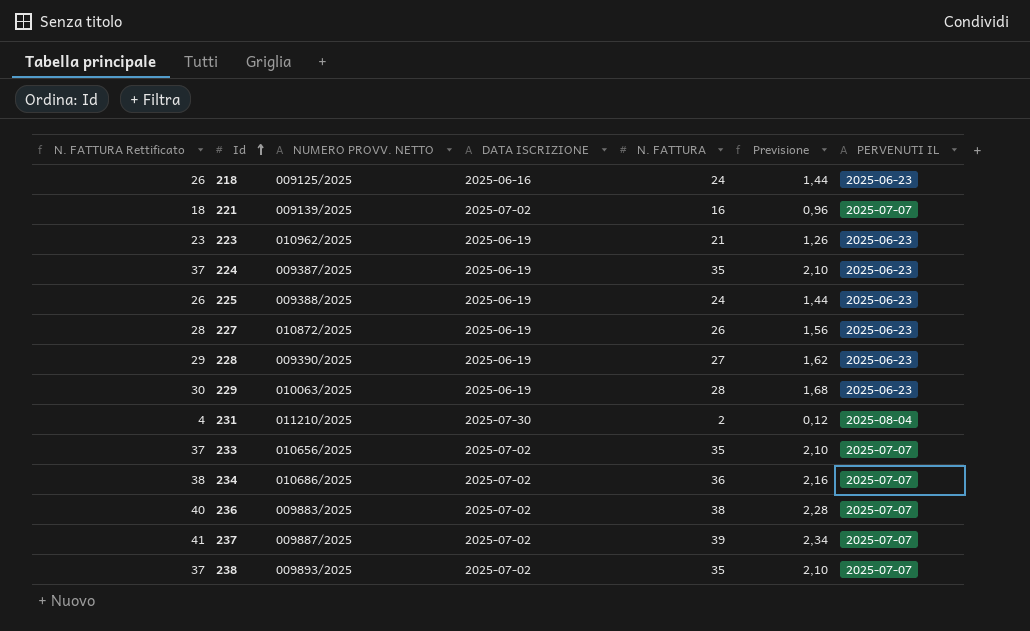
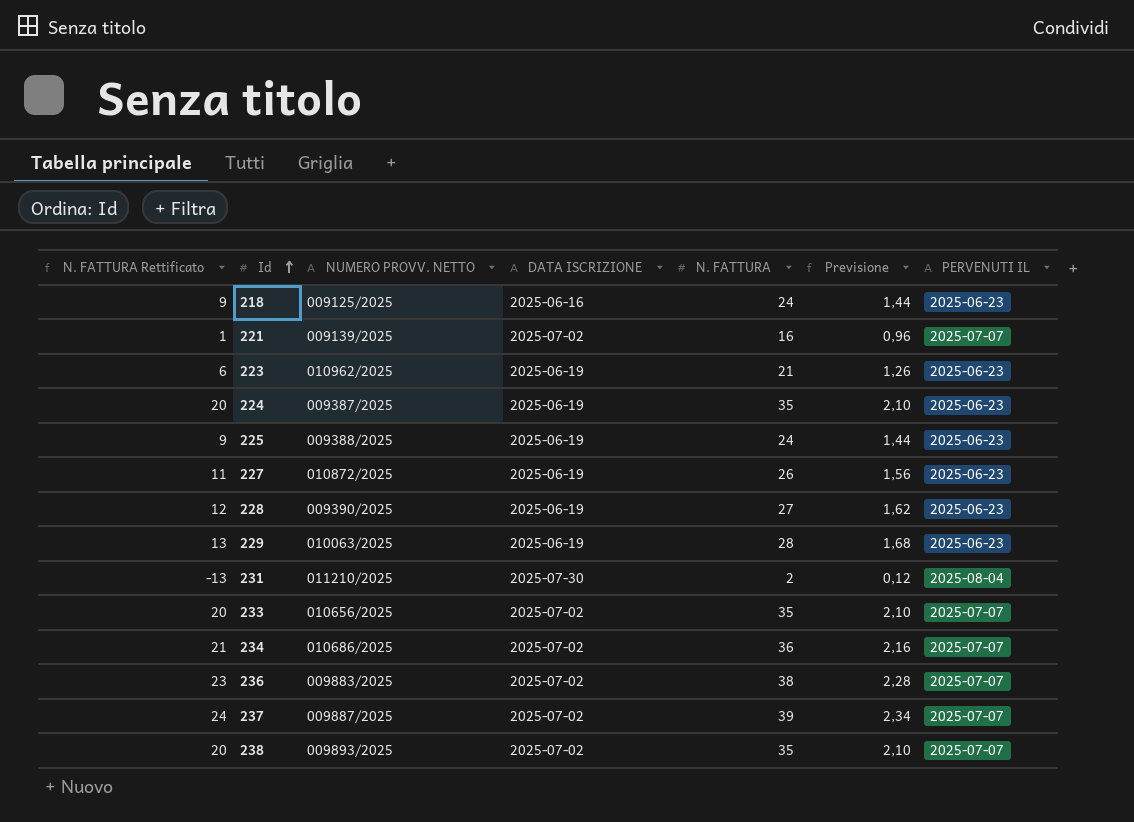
column N. FATTURA Rettificato | formula: [N. FATTURA] + 2 -> [N. FATTURA] - 15

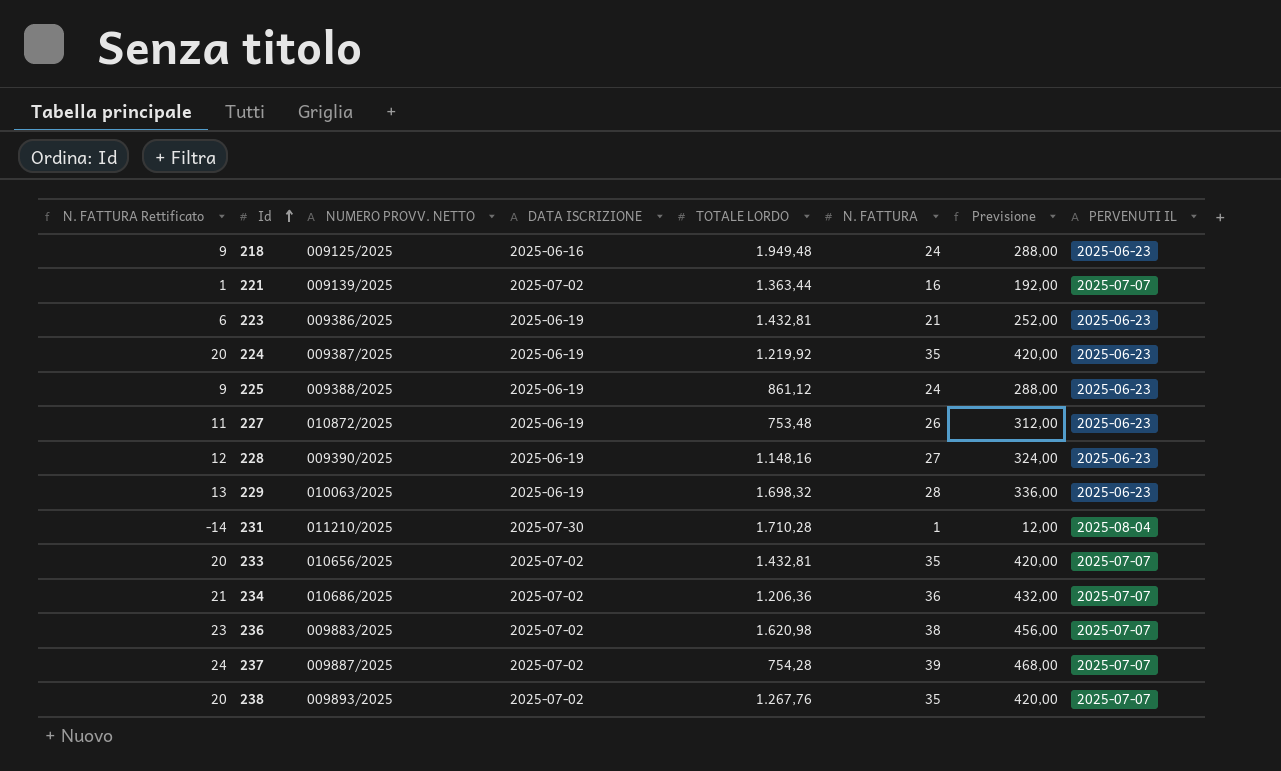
column TOTALE LORDO | position: none -> 5
column Previsione | formula: [N. FATTURA] * 0,06 -> [N. FATTURA] * 12
223 | NUMERO PROVV. NETTO: 010962/2025 -> 009386/2025
231 | N. FATTURA Rettificato: -13 -> -14
231 | N. FATTURA: 2 -> 1

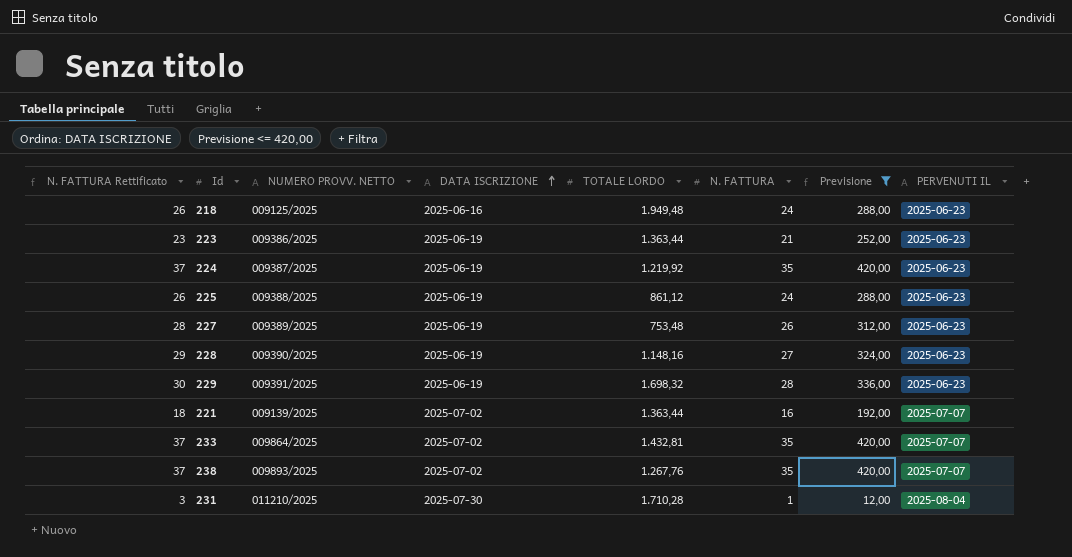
filter: none -> Previsione <= 420,00
row order: Id ascending -> DATA ISCRIZIONE ascending
column N. FATTURA Rettificato | formula: [N. FATTURA] - 15 -> [N. FATTURA] + 2
223 | TOTALE LORDO: 1.432,81 -> 1.363,44
227 | NUMERO PROVV. NETTO: 010872/2025 -> 009389/2025
229 | NUMERO PROVV. NETTO: 010063/2025 -> 009391/2025
233 | NUMERO PROVV. NETTO: 010656/2025 -> 009864/2025

